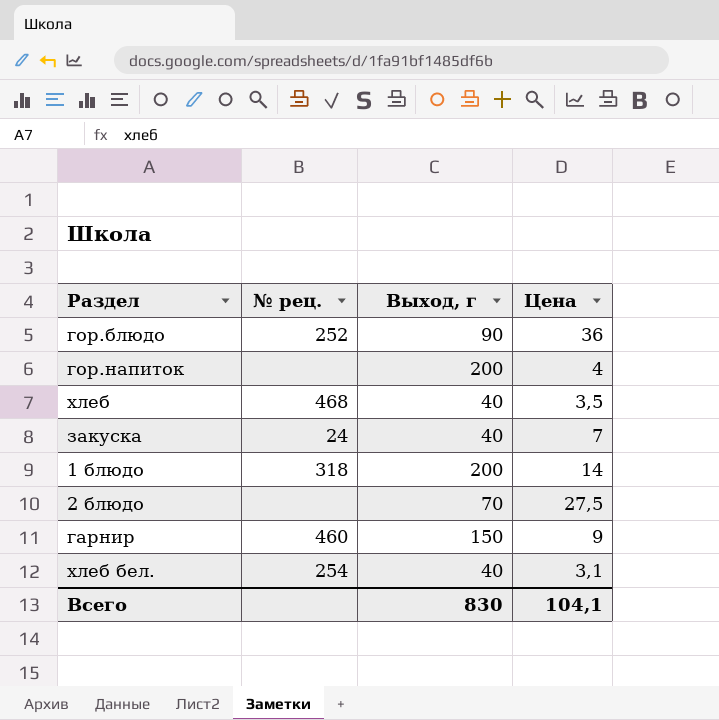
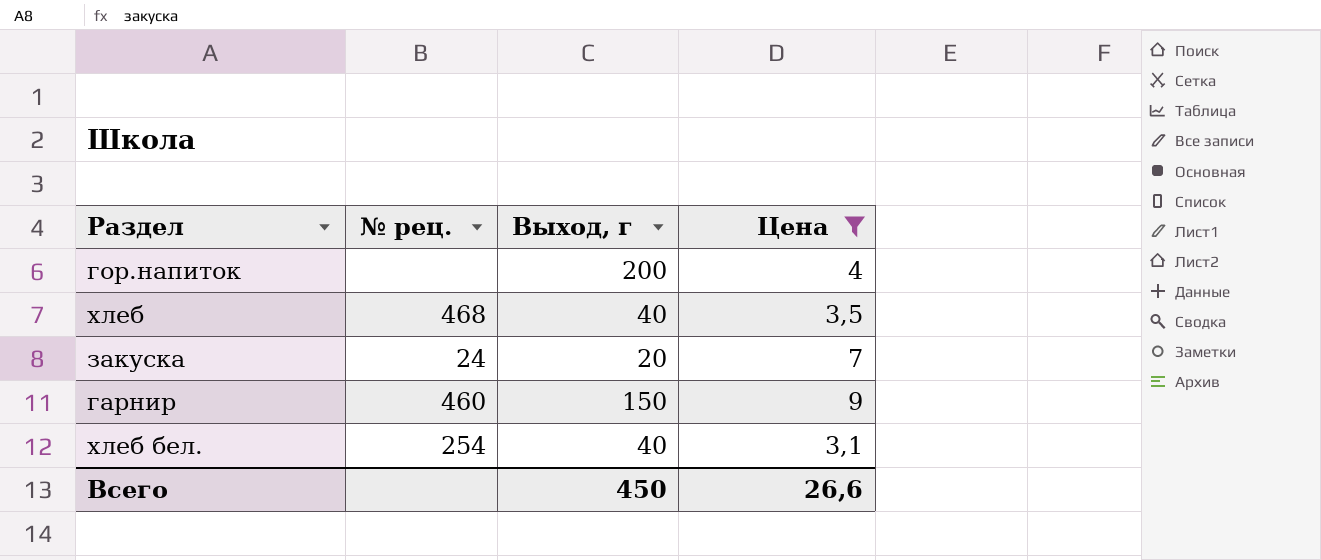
filter: none -> Цена <= 9
закуска | Выход, г: 40 -> 20
Всего | Выход, г: 830 -> 450
Всего | Цена: 104,1 -> 26,6

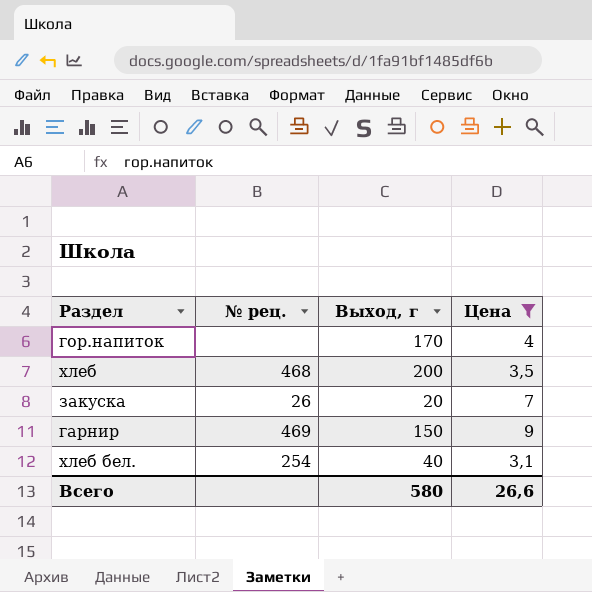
гор.напиток | Выход, г: 200 -> 170
хлеб | Выход, г: 40 -> 200
закуска | № рец.: 24 -> 26
гарнир | № рец.: 460 -> 469
Всего | Выход, г: 450 -> 580

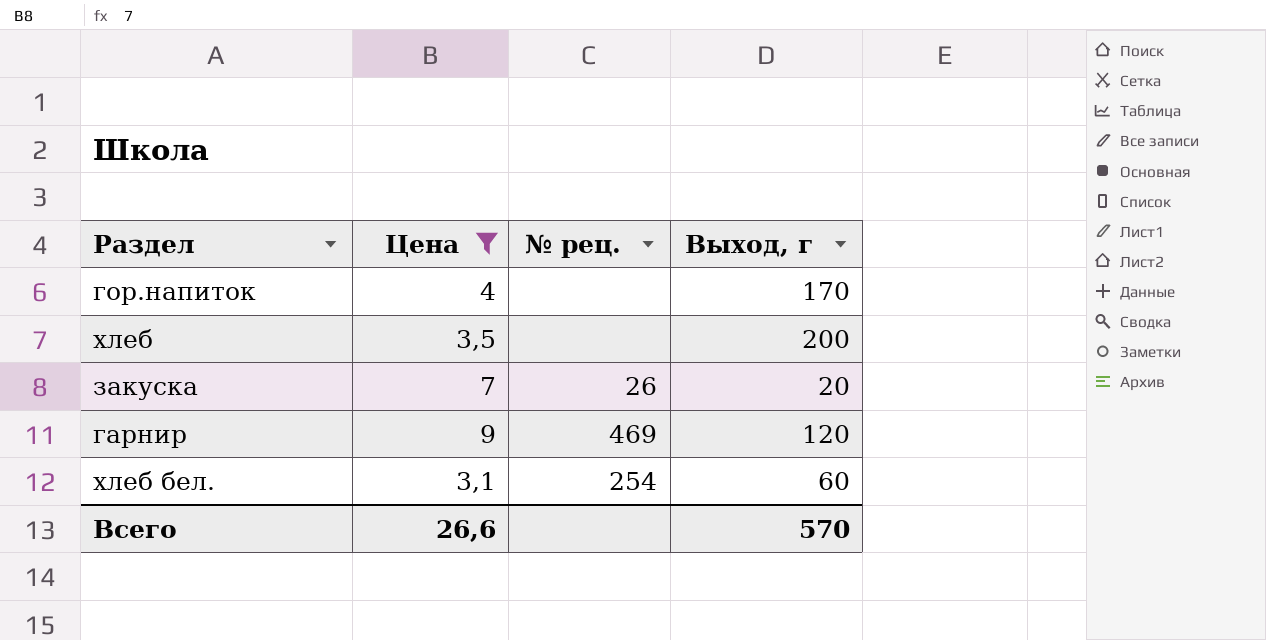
column Цена | position: 4 -> 2
хлеб | № рец.: 468 -> none
гарнир | Выход, г: 150 -> 120
хлеб бел. | Выход, г: 40 -> 60
Всего | Выход, г: 580 -> 570

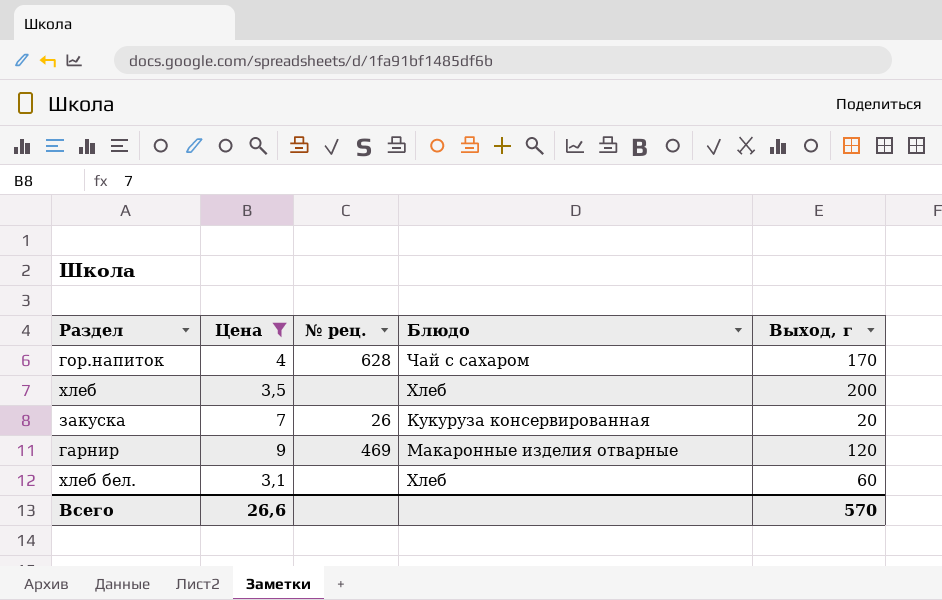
column Блюдо | position: none -> 4
гор.напиток | № рец.: none -> 628
хлеб бел. | № рец.: 254 -> none

